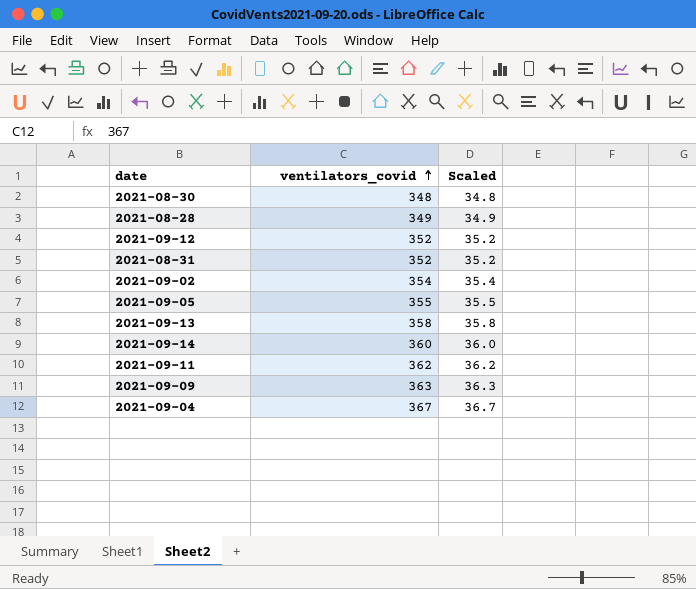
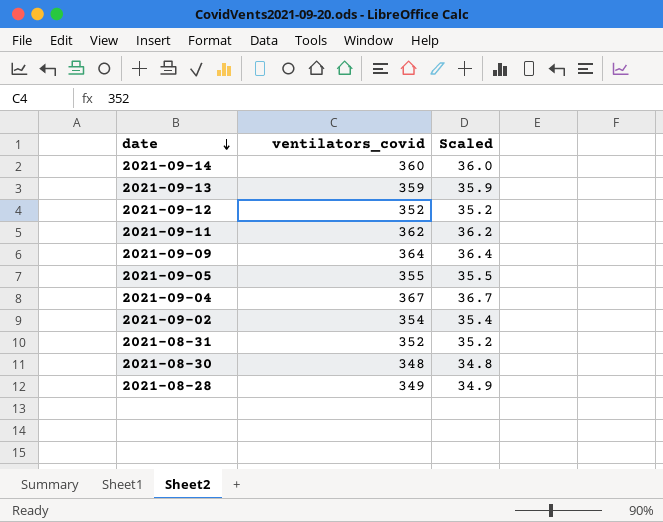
row order: ventilators_covid ascending -> date descending
2021-09-13 | ventilators_covid: 358 -> 359
2021-09-13 | Scaled: 35.8 -> 35.9
2021-09-09 | ventilators_covid: 363 -> 364
2021-09-09 | Scaled: 36.3 -> 36.4

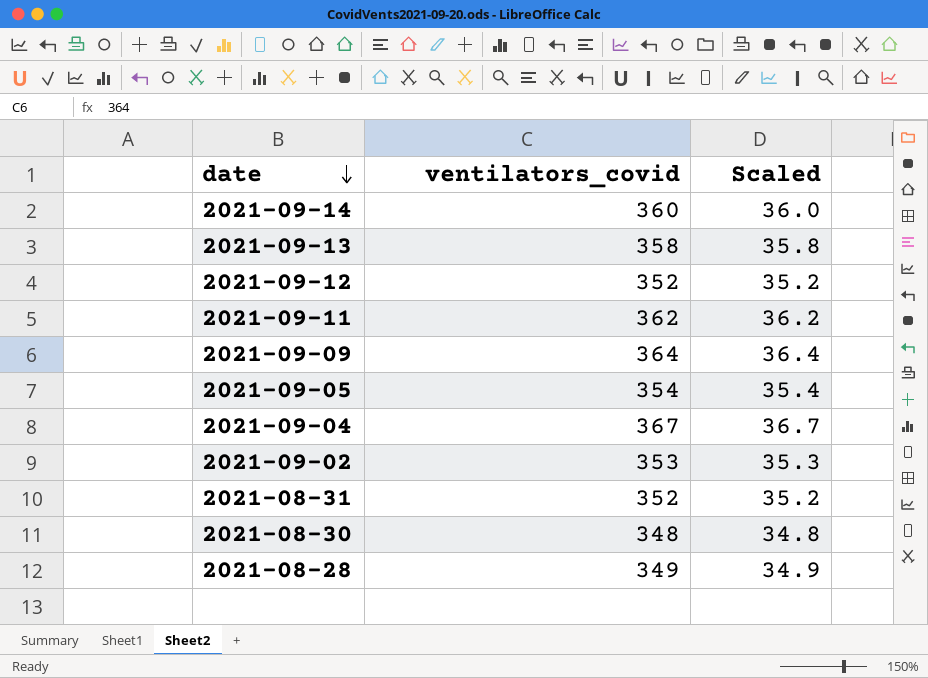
2021-09-13 | ventilators_covid: 359 -> 358
2021-09-13 | Scaled: 35.9 -> 35.8
2021-09-05 | ventilators_covid: 355 -> 354
2021-09-05 | Scaled: 35.5 -> 35.4
2021-09-02 | ventilators_covid: 354 -> 353
2021-09-02 | Scaled: 35.4 -> 35.3

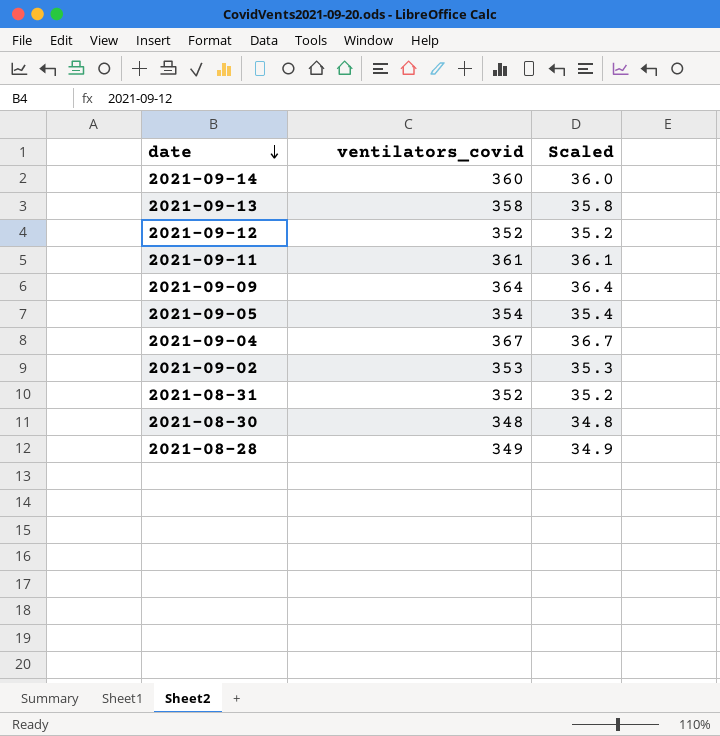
2021-09-11 | ventilators_covid: 362 -> 361
2021-09-11 | Scaled: 36.2 -> 36.1

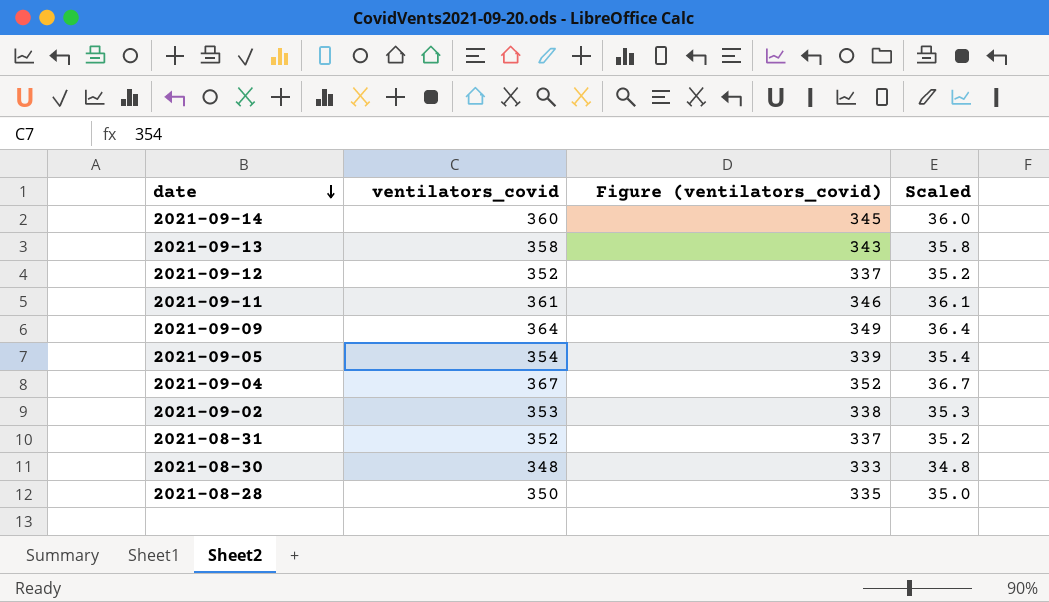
column Figure (ventilators_covid) | formula: none -> [ventilators_covid] - 15
2021-08-28 | ventilators_covid: 349 -> 350
2021-08-28 | Scaled: 34.9 -> 35.0

